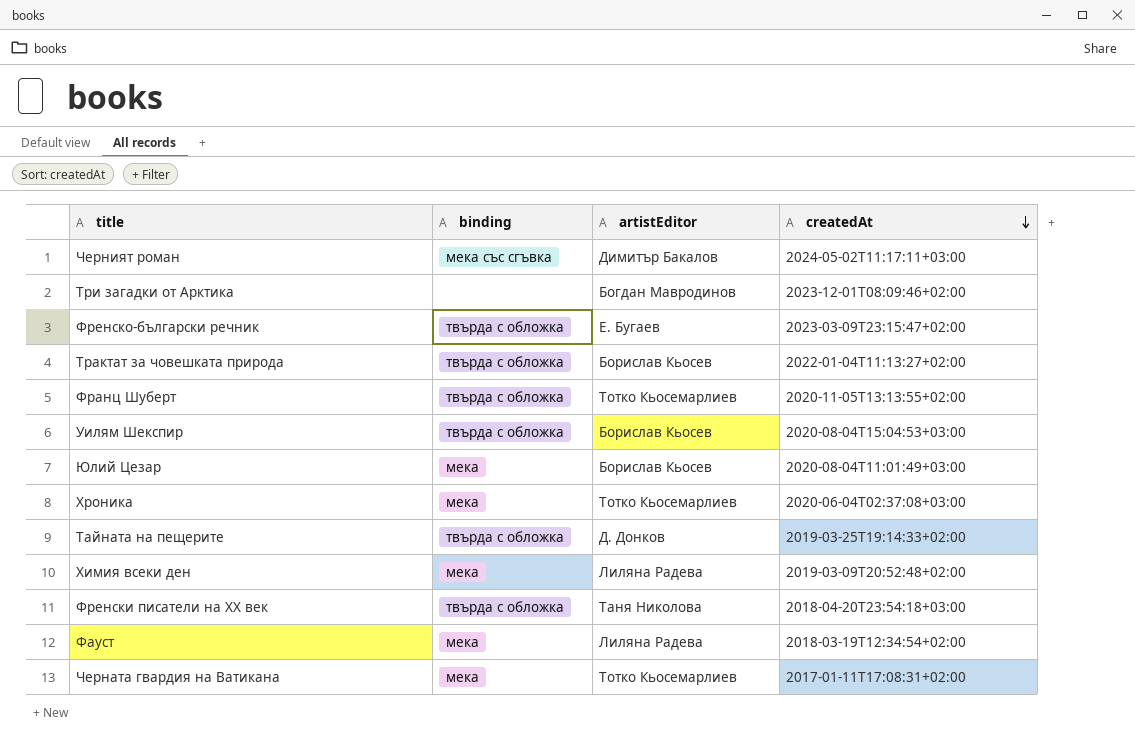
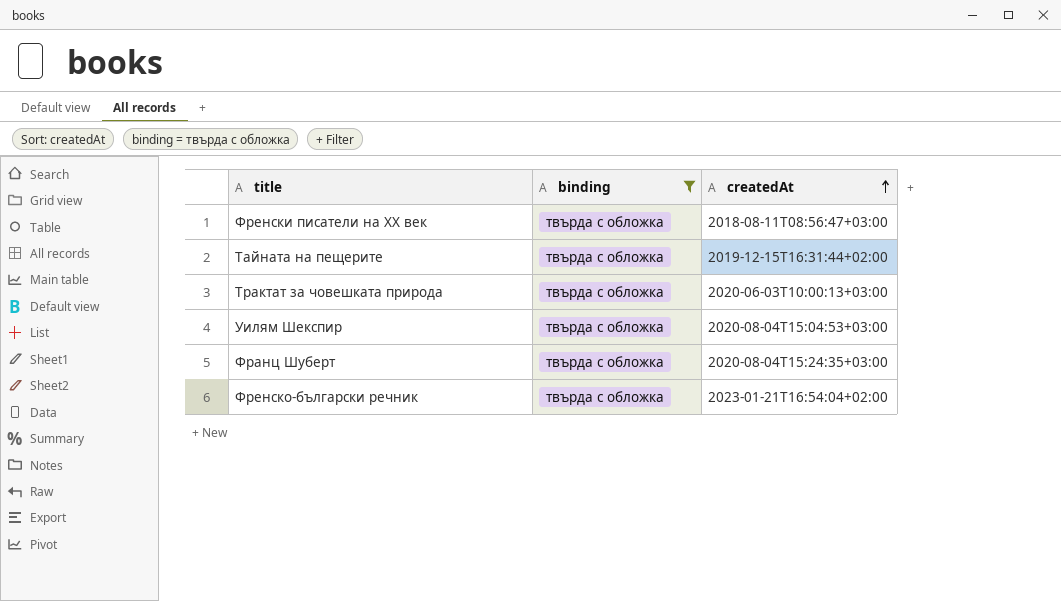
filter: none -> binding = твърда с обложка
row order: createdAt descending -> createdAt ascending
column artistEditor | position: 3 -> none
Френски писатели на XX век | createdAt: 2018-04-20T23:54:18+03:00 -> 2018-08-11T08:56:47+03:00
Тайната на пещерите | createdAt: 2019-03-25T19:14:33+02:00 -> 2019-12-15T16:31:44+02:00
Трактат за човешката природа | createdAt: 2022-01-04T11:13:27+02:00 -> 2020-06-03T10:00:13+03:00
Франц Шуберт | createdAt: 2020-11-05T13:13:55+02:00 -> 2020-08-04T15:24:35+03:00
Френско-български речник | createdAt: 2023-03-09T23:15:47+02:00 -> 2023-01-21T16:54:04+02:00

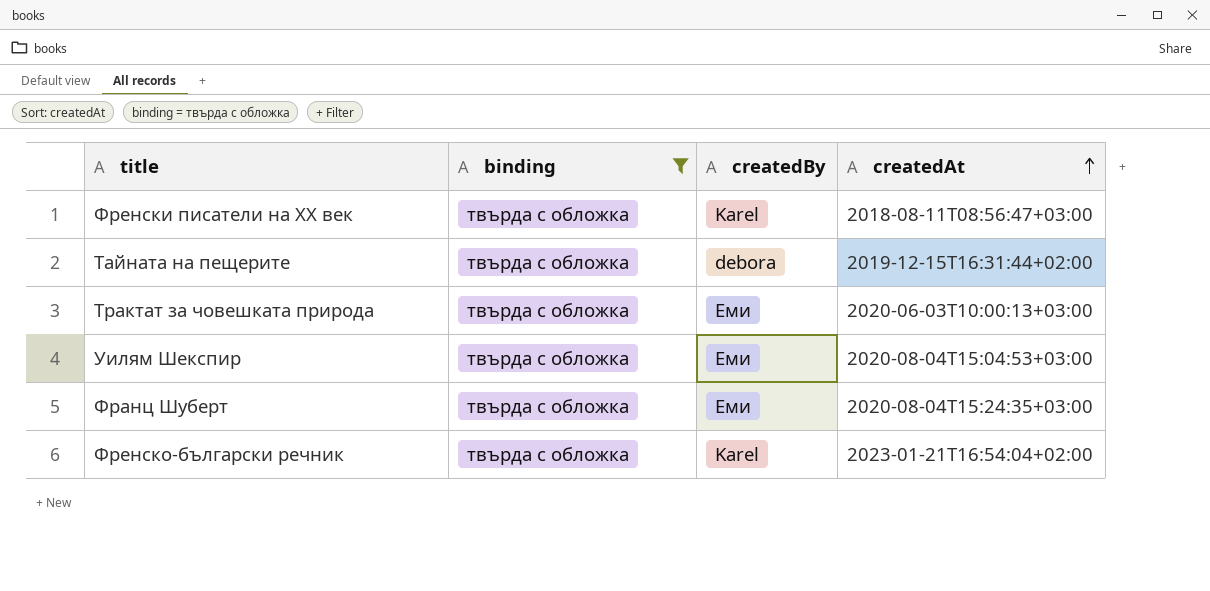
column createdBy | position: none -> 3

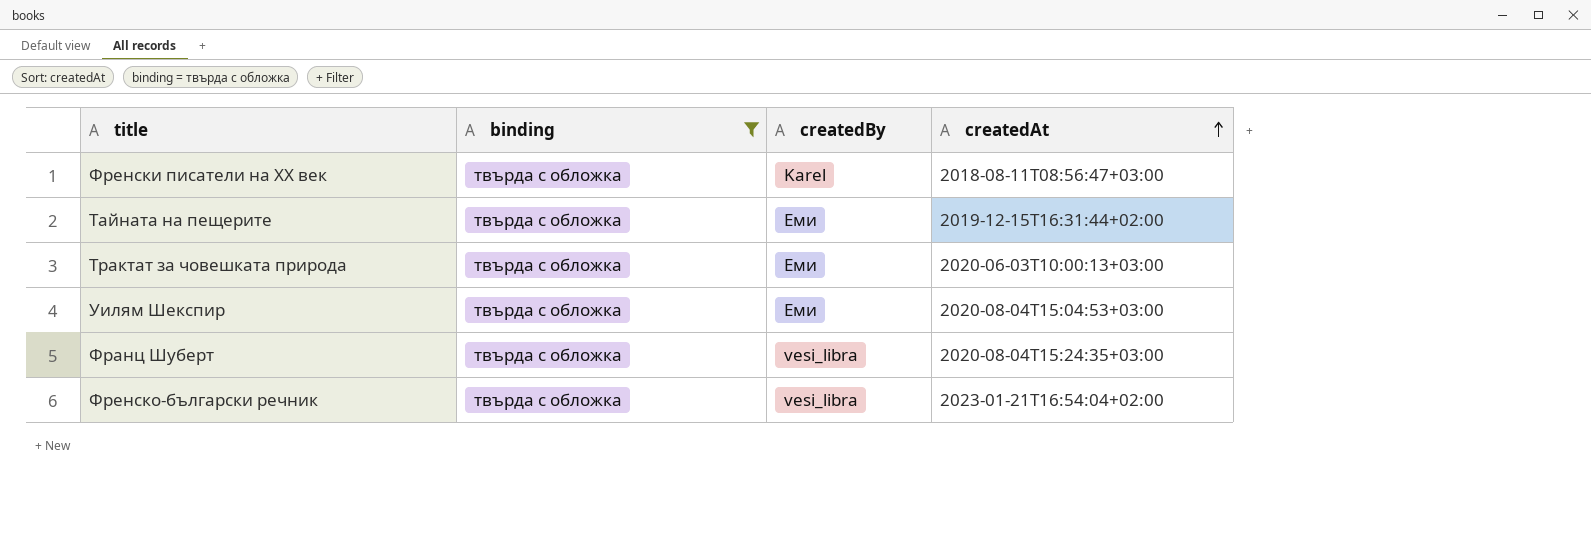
Тайната на пещерите | createdBy: debora -> Еми
Франц Шуберт | createdBy: Еми -> vesi_libra
Френско-български речник | createdBy: Karel -> vesi_libra

